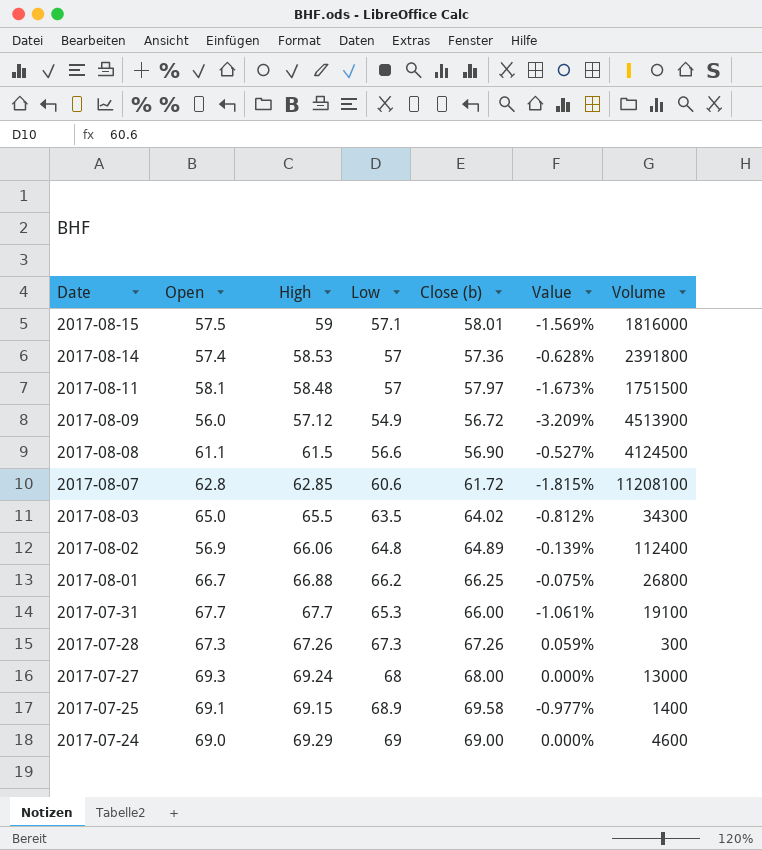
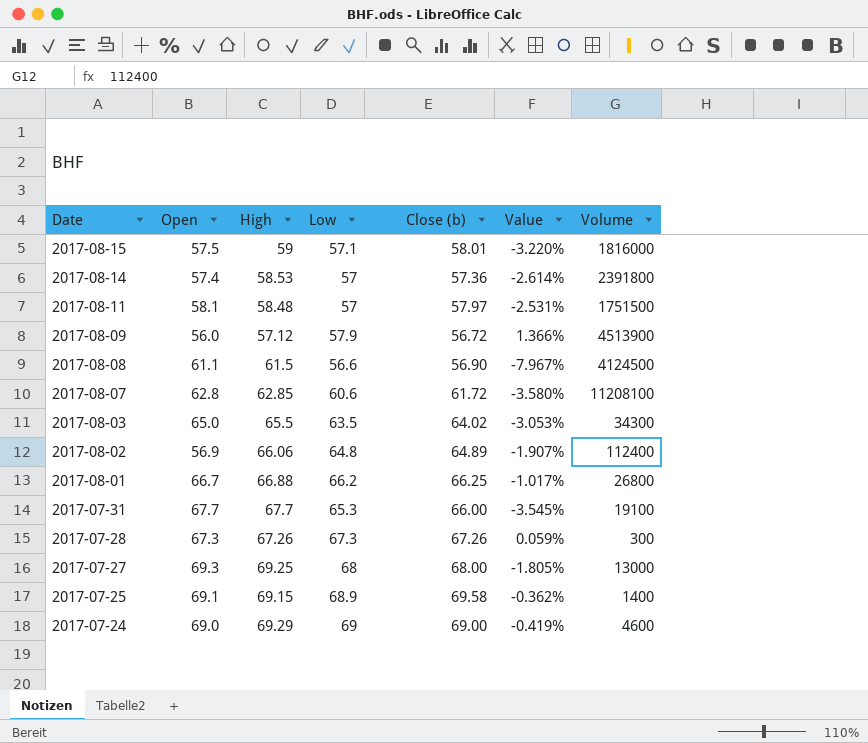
column Value | formula: ([Low] - [Close (b)]) / [Close (b)] -> ([Low] - [High]) / [High]
2017-08-09 | Low: 54.9 -> 57.9
2017-07-27 | High: 69.24 -> 69.25

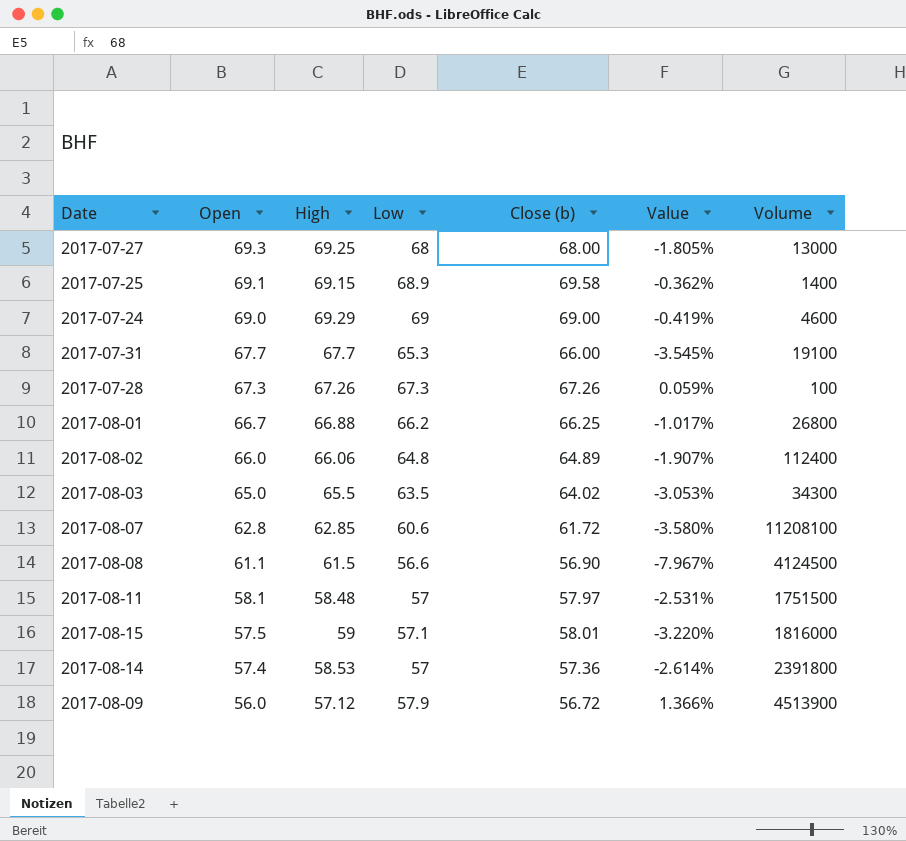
row order: Date descending -> Open descending
2017-07-28 | Volume: 300 -> 100
2017-08-02 | Open: 56.9 -> 66.0

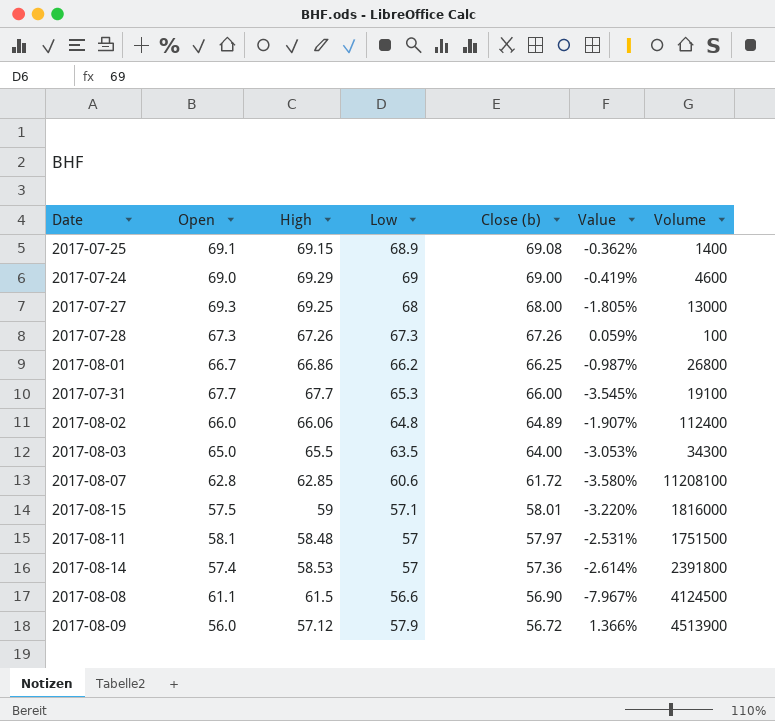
row order: Open descending -> Close (b) descending
2017-07-25 | Close (b): 69.58 -> 69.08
2017-08-01 | High: 66.88 -> 66.86
2017-08-01 | Value: -1.017% -> -0.987%
2017-08-03 | Close (b): 64.02 -> 64.00

